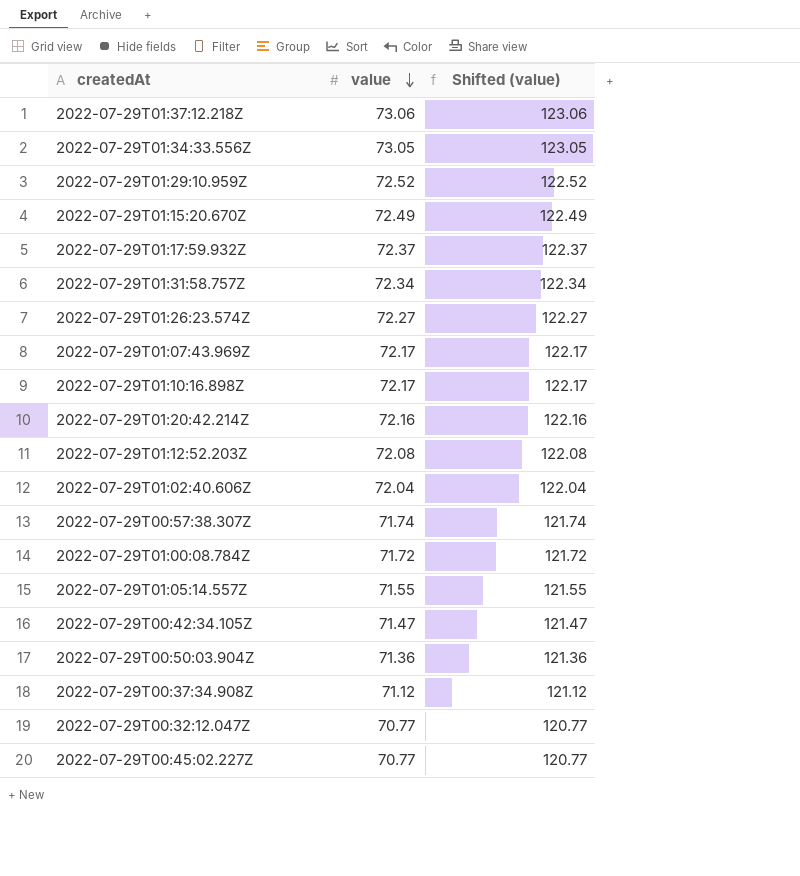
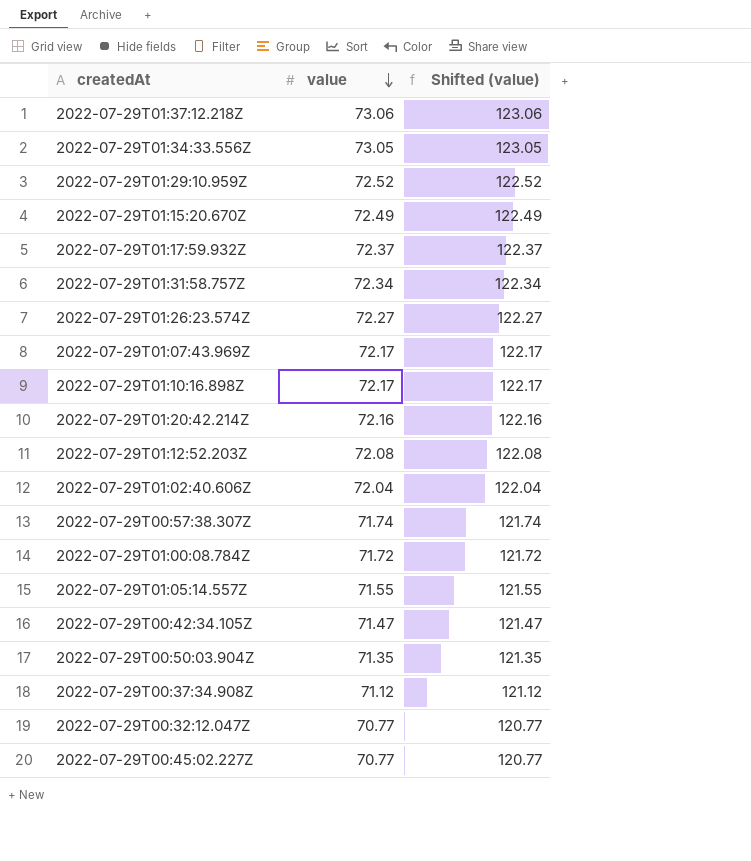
2022-07-29T00:50:03.904Z | value: 71.36 -> 71.35
2022-07-29T00:50:03.904Z | Shifted (value): 121.36 -> 121.35

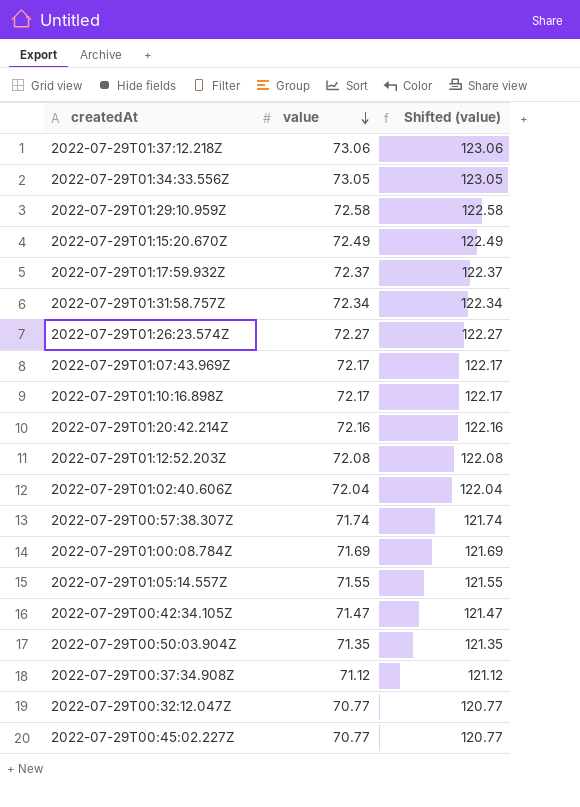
2022-07-29T01:29:10.959Z | value: 72.52 -> 72.58
2022-07-29T01:29:10.959Z | Shifted (value): 122.52 -> 122.58
2022-07-29T01:00:08.784Z | value: 71.72 -> 71.69
2022-07-29T01:00:08.784Z | Shifted (value): 121.72 -> 121.69

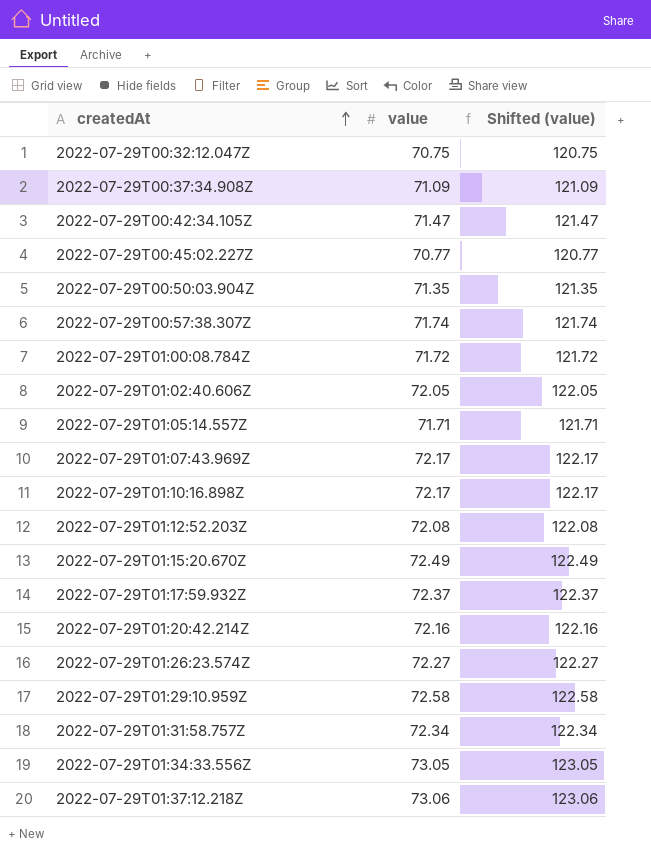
row order: value descending -> createdAt ascending
2022-07-29T00:32:12.047Z | value: 70.77 -> 70.75
2022-07-29T00:32:12.047Z | Shifted (value): 120.77 -> 120.75
2022-07-29T00:37:34.908Z | value: 71.12 -> 71.09
2022-07-29T00:37:34.908Z | Shifted (value): 121.12 -> 121.09
2022-07-29T01:00:08.784Z | value: 71.69 -> 71.72
2022-07-29T01:00:08.784Z | Shifted (value): 121.69 -> 121.72
2022-07-29T01:02:40.606Z | value: 72.04 -> 72.05
2022-07-29T01:02:40.606Z | Shifted (value): 122.04 -> 122.05
2022-07-29T01:05:14.557Z | value: 71.55 -> 71.71
2022-07-29T01:05:14.557Z | Shifted (value): 121.55 -> 121.71

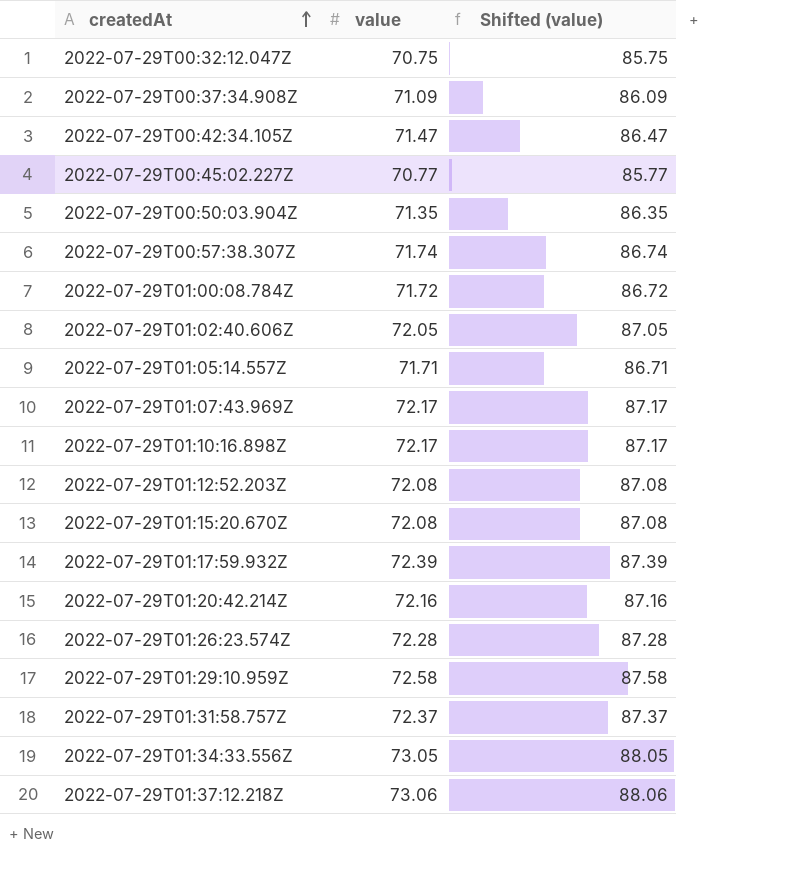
column Shifted (value) | formula: [value] + 50 -> [value] + 15
2022-07-29T01:15:20.670Z | value: 72.49 -> 72.08
2022-07-29T01:17:59.932Z | value: 72.37 -> 72.39
2022-07-29T01:26:23.574Z | value: 72.27 -> 72.28
2022-07-29T01:31:58.757Z | value: 72.34 -> 72.37

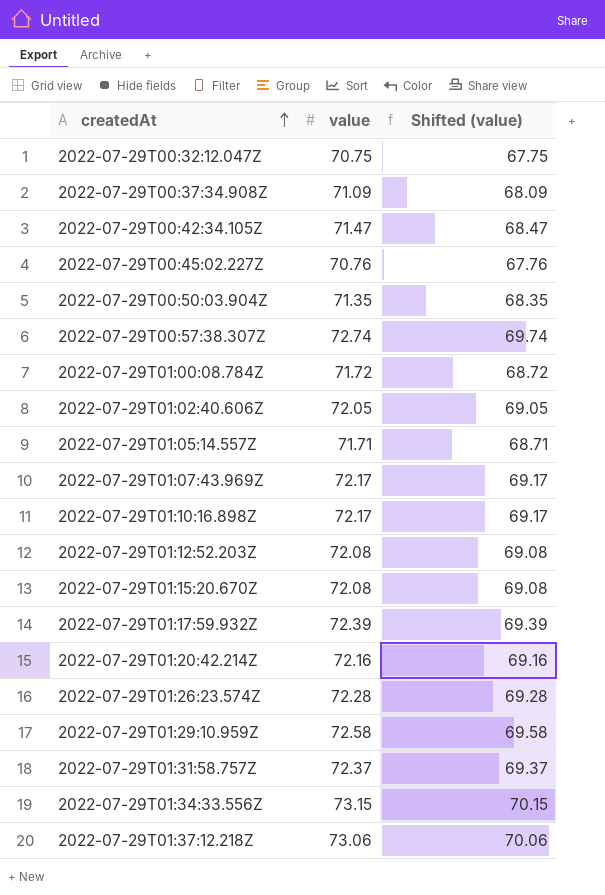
column Shifted (value) | formula: [value] + 15 -> [value] - 3
2022-07-29T00:45:02.227Z | value: 70.77 -> 70.76
2022-07-29T00:57:38.307Z | value: 71.74 -> 72.74
2022-07-29T01:34:33.556Z | value: 73.05 -> 73.15

